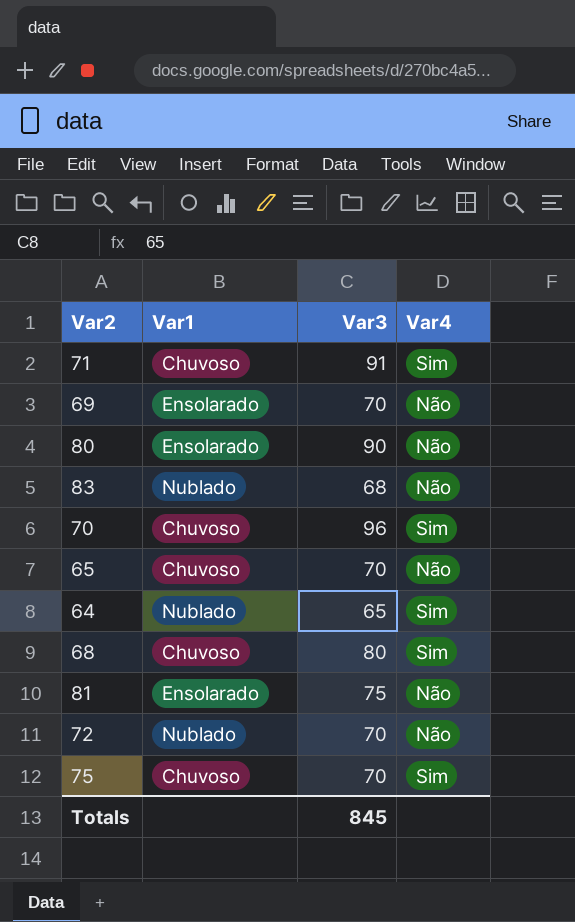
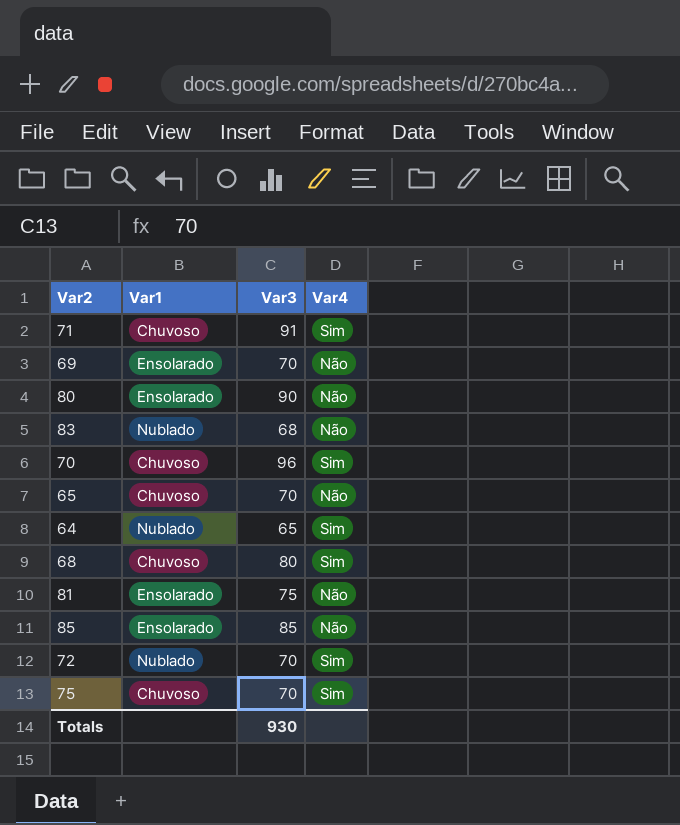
row 85: none -> Ensolarado | 85 | Não
72 | Var4: Não -> Sim
Totals | Var3: 845 -> 930

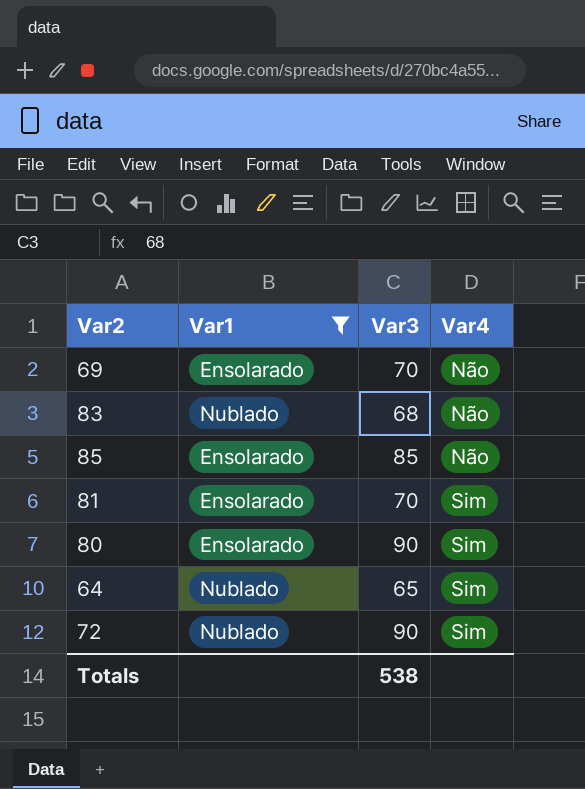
filter: none -> Var1 != Chuvoso
row order: none -> Var4 ascending
81 | Var3: 75 -> 70
81 | Var4: Não -> Sim
80 | Var4: Não -> Sim
72 | Var3: 70 -> 90
Totals | Var3: 930 -> 538

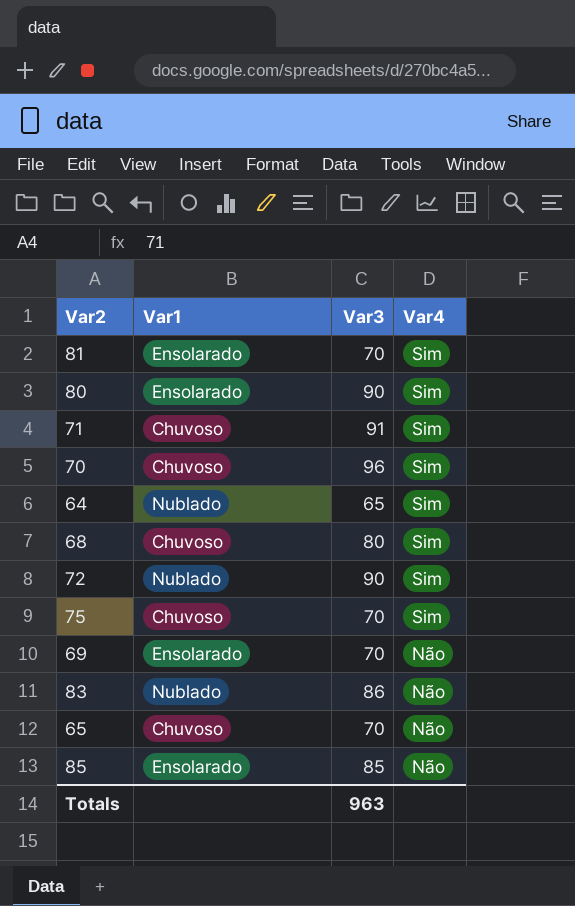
filter: Var1 != Chuvoso -> none
row order: Var4 ascending -> Var4 descending
83 | Var3: 68 -> 86
Totals | Var3: 538 -> 963

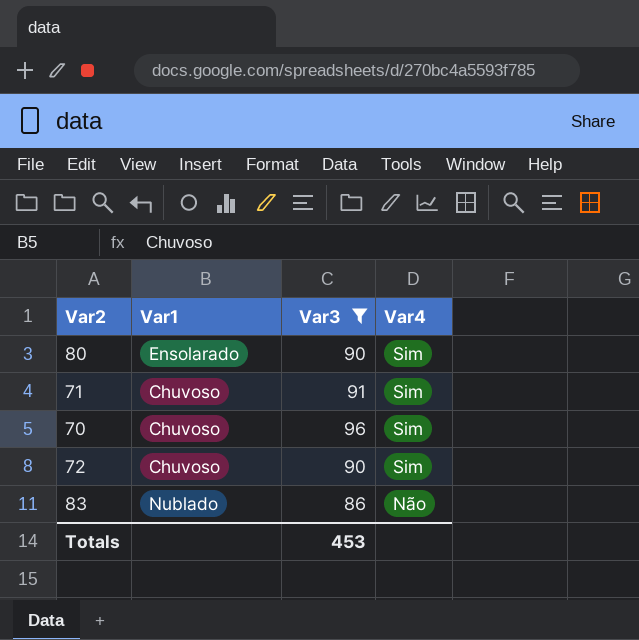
filter: none -> Var3 >= 86
72 | Var1: Nublado -> Chuvoso
Totals | Var3: 963 -> 453

